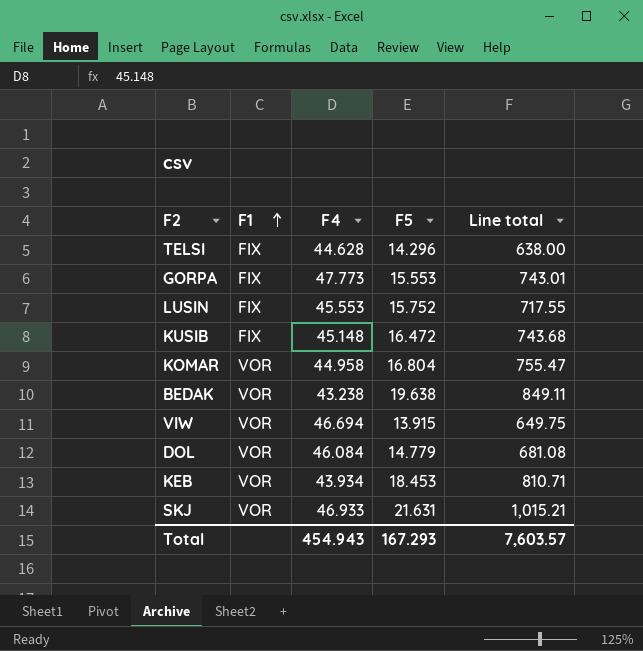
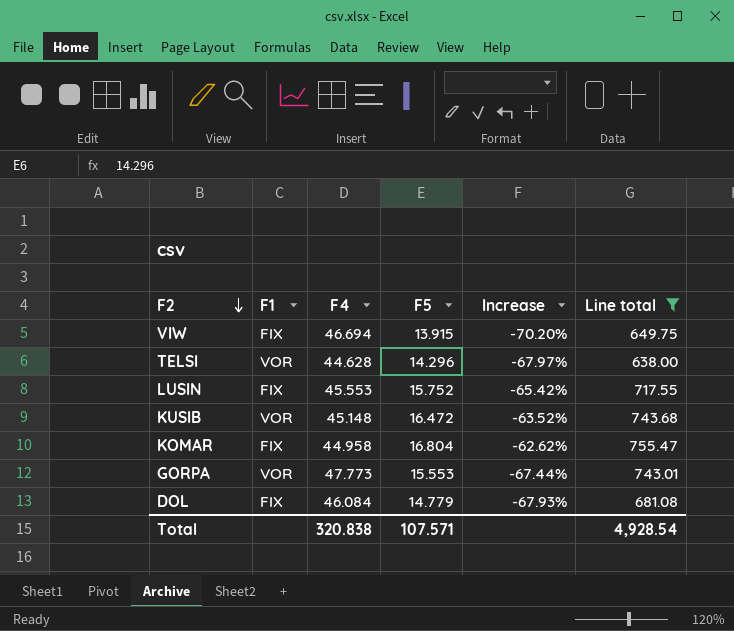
filter: none -> Line total <= 755.47
row order: F1 ascending -> F2 descending
column Increase | formula: none -> ([F5] - [F4]) / [F4]
VIW | F1: VOR -> FIX
TELSI | F1: FIX -> VOR
KUSIB | F1: FIX -> VOR
KOMAR | F1: VOR -> FIX
GORPA | F1: FIX -> VOR
DOL | F1: VOR -> FIX
Total | F4: 454.943 -> 320.838
Total | F5: 167.293 -> 107.571
Total | Line total: 7,603.57 -> 4,928.54

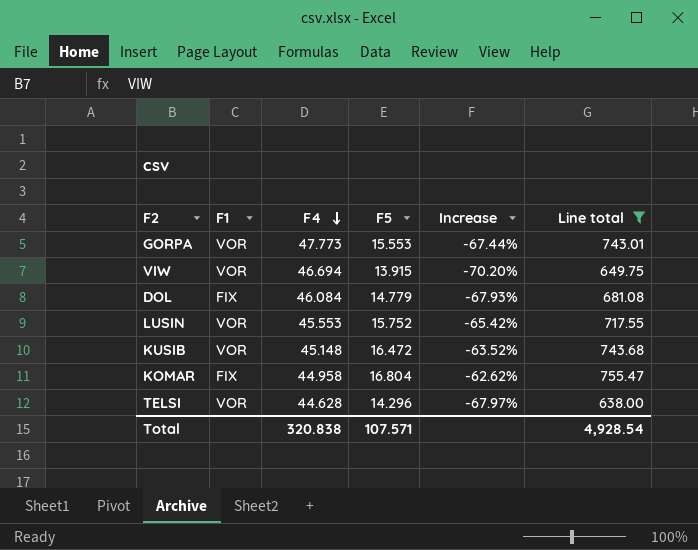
row order: F2 descending -> F4 descending
VIW | F1: FIX -> VOR
LUSIN | F1: FIX -> VOR

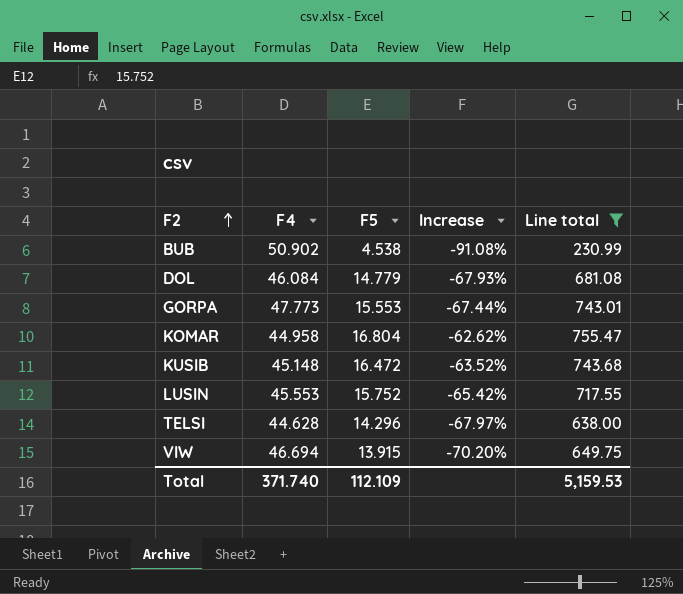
row order: F4 descending -> F2 ascending
column F1 | position: 2 -> none
row BUB: none -> 50.902 | 4.538 | -91.08% | 230.99
Total | F4: 320.838 -> 371.740
Total | F5: 107.571 -> 112.109
Total | Line total: 4,928.54 -> 5,159.53

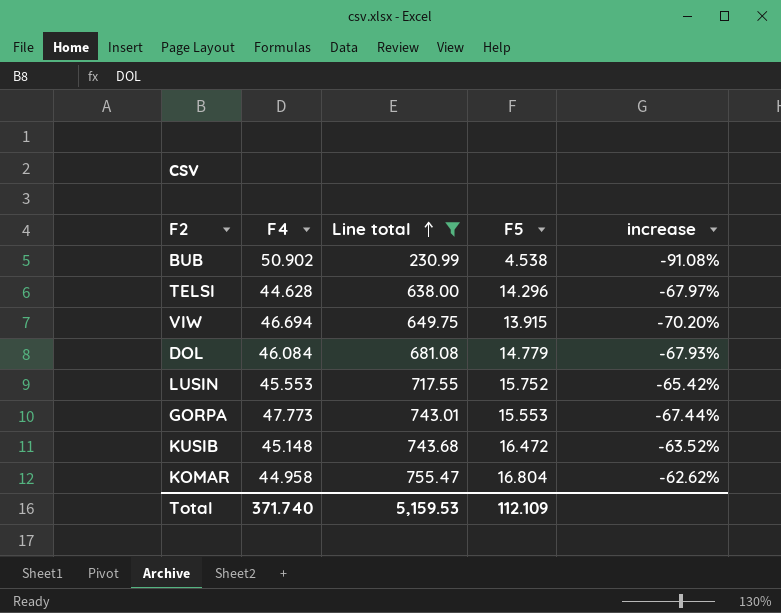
row order: F2 ascending -> Line total ascending
column Line total | position: 5 -> 3
column name: Increase -> increase

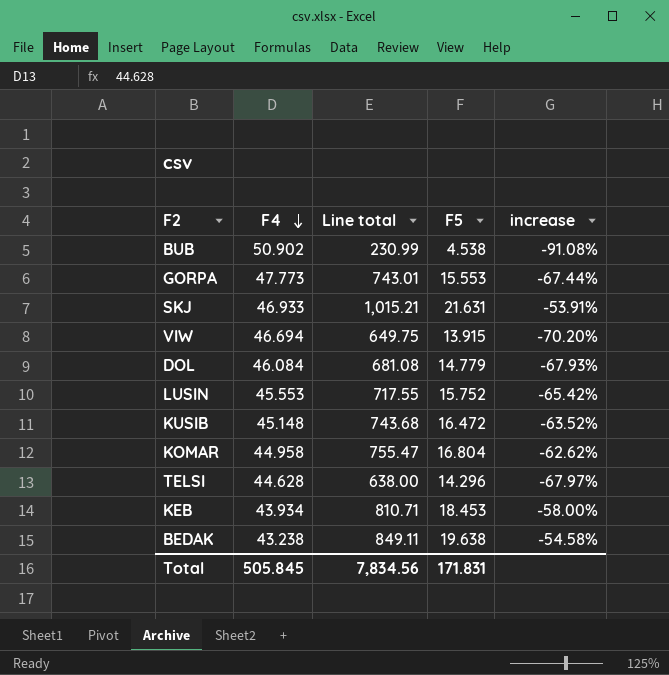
filter: Line total <= 755.47 -> none
row order: Line total ascending -> F4 descending
Total | F4: 371.740 -> 505.845
Total | Line total: 5,159.53 -> 7,834.56
Total | F5: 112.109 -> 171.831

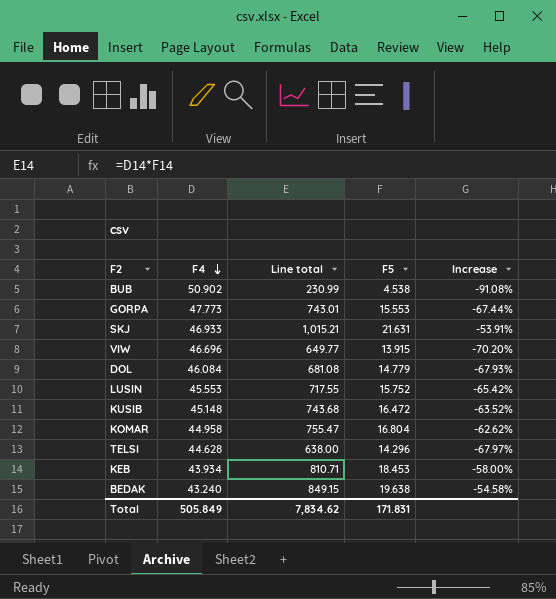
column name: increase -> Increase
VIW | F4: 46.694 -> 46.696
VIW | Line total: 649.75 -> 649.77
BEDAK | F4: 43.238 -> 43.240
BEDAK | Line total: 849.11 -> 849.15
Total | F4: 505.845 -> 505.849
Total | Line total: 7,834.56 -> 7,834.62

